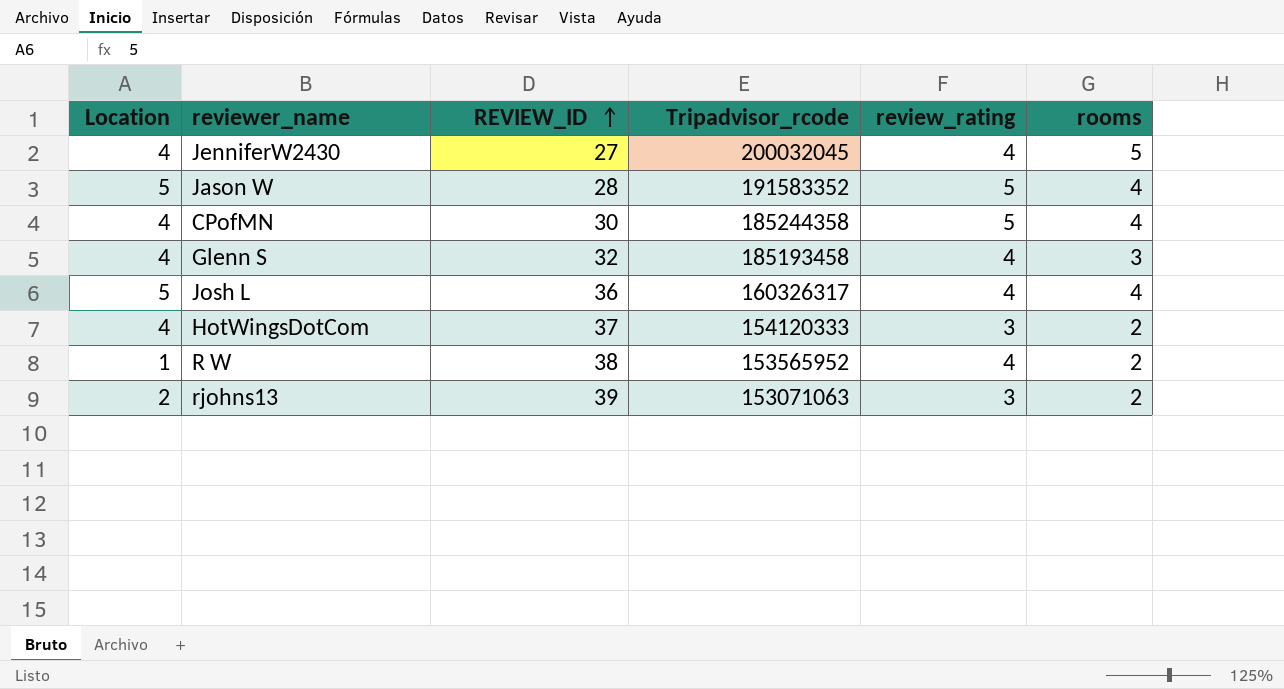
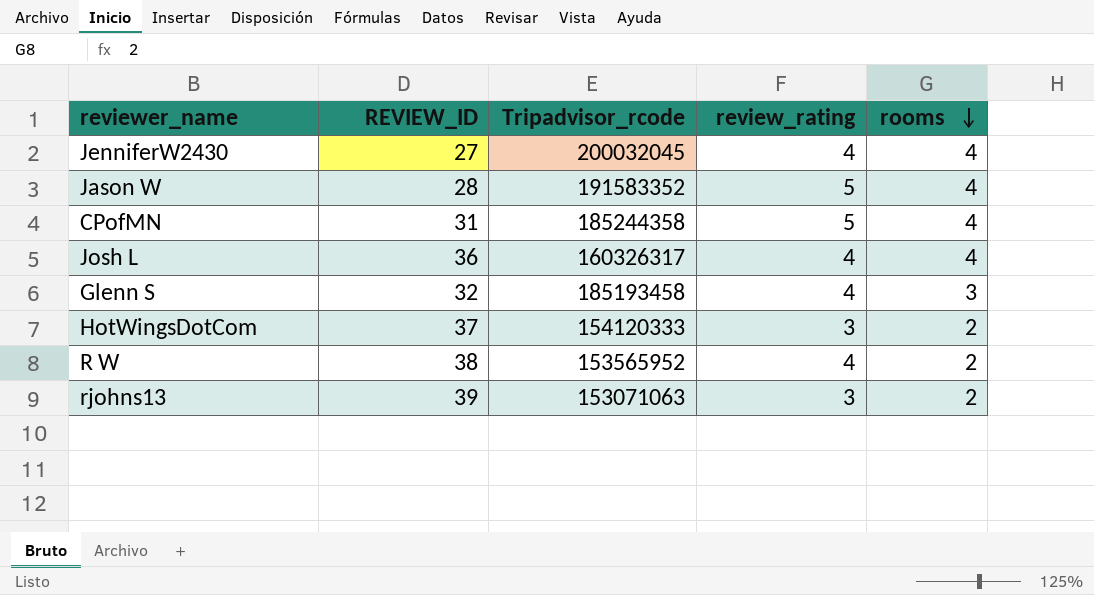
row order: REVIEW_ID ascending -> rooms descending
column Location | position: 1 -> none
JenniferW2430 | rooms: 5 -> 4
CPofMN | REVIEW_ID: 30 -> 31

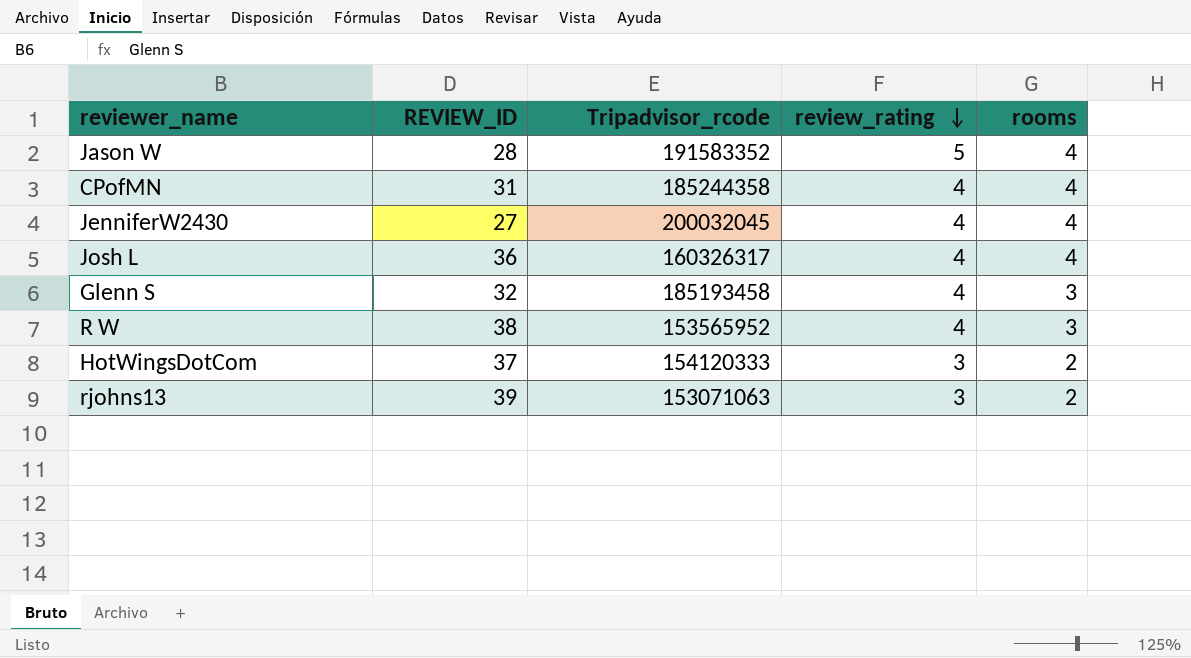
row order: rooms descending -> review_rating descending
CPofMN | review_rating: 5 -> 4
R W | rooms: 2 -> 3

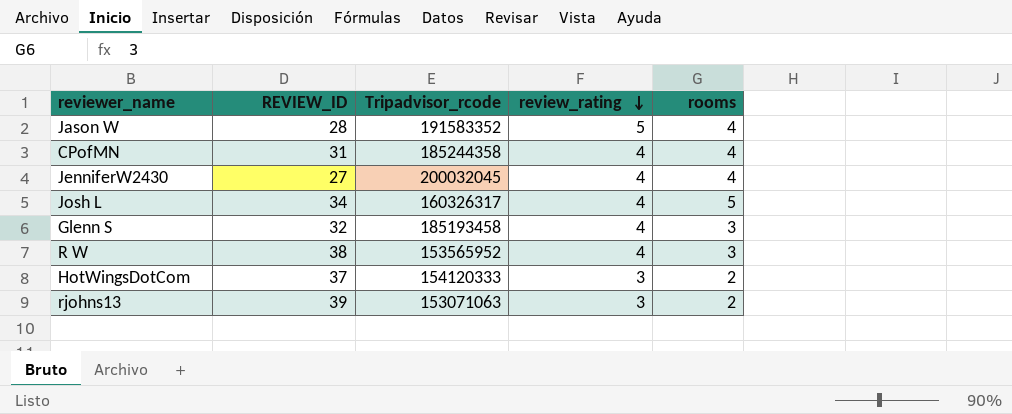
Josh L | REVIEW_ID: 36 -> 34
Josh L | rooms: 4 -> 5

